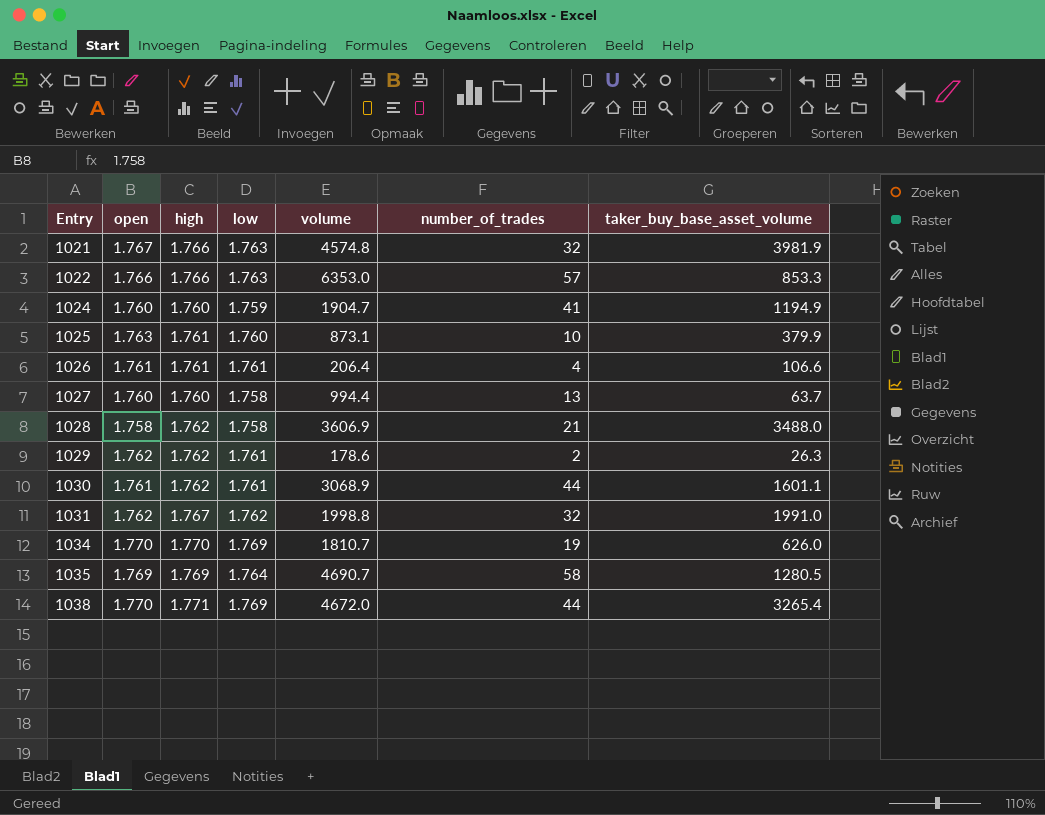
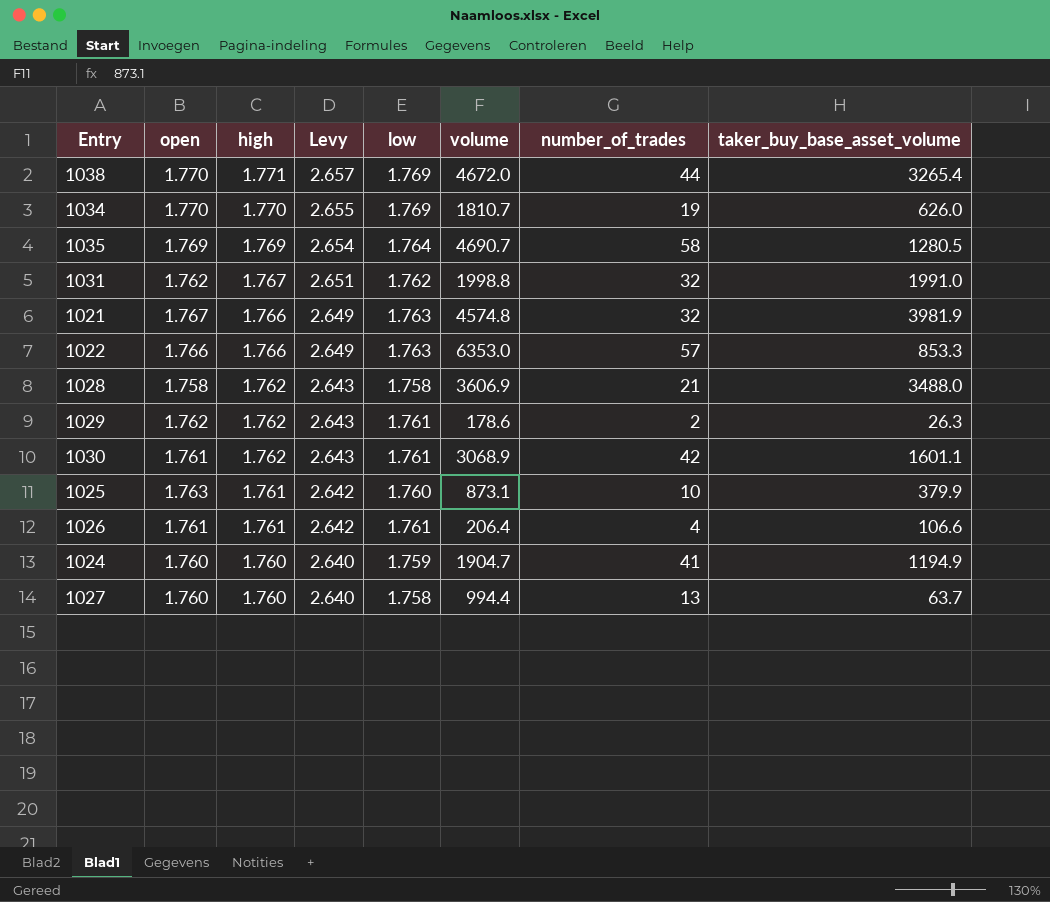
row order: Entry ascending -> high descending
column Levy | formula: none -> [high] * 1.5
1030 | number_of_trades: 44 -> 42

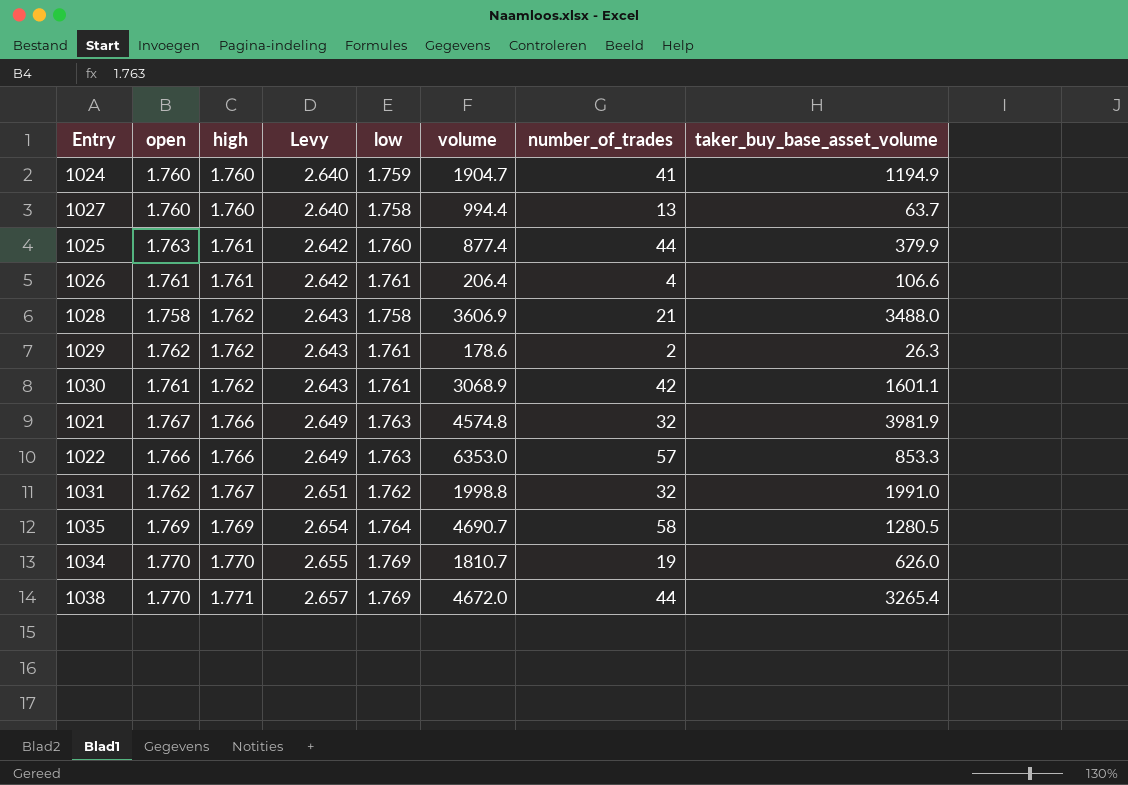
row order: high descending -> high ascending
1025 | volume: 873.1 -> 877.4
1025 | number_of_trades: 10 -> 44

